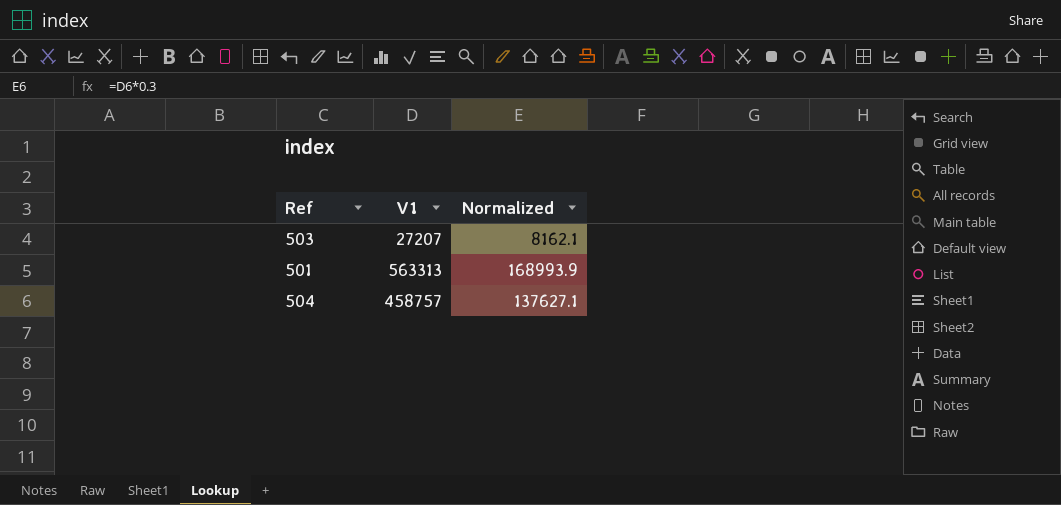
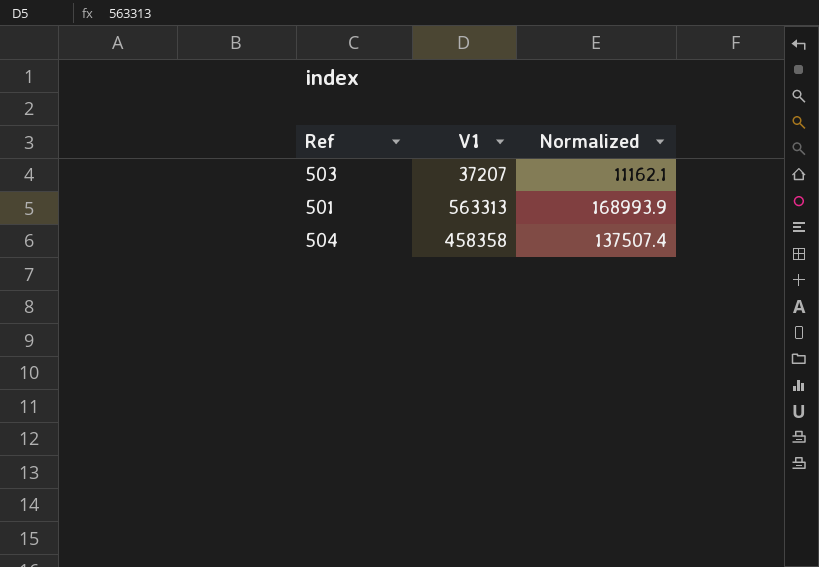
503 | V1: 27207 -> 37207
503 | Normalized: 8162.1 -> 11162.1
504 | V1: 458757 -> 458358
504 | Normalized: 137627.1 -> 137507.4

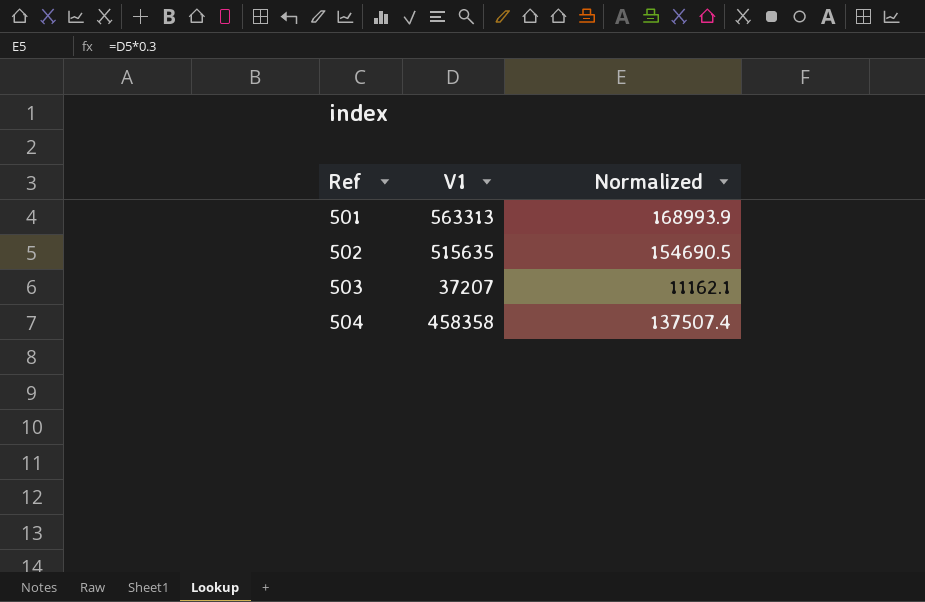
row order: none -> Ref ascending
row 502: none -> 515635 | 154690.5

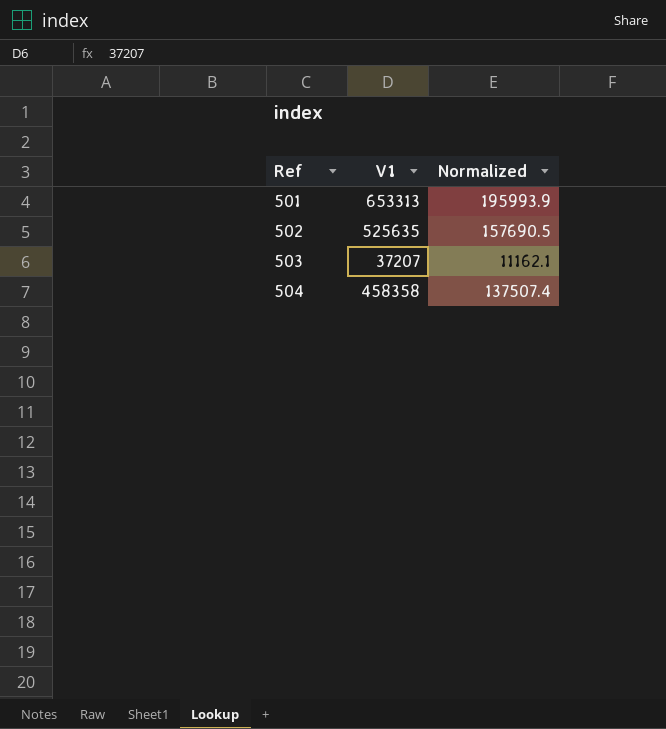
501 | V1: 563313 -> 653313
501 | Normalized: 168993.9 -> 195993.9
502 | V1: 515635 -> 525635
502 | Normalized: 154690.5 -> 157690.5

